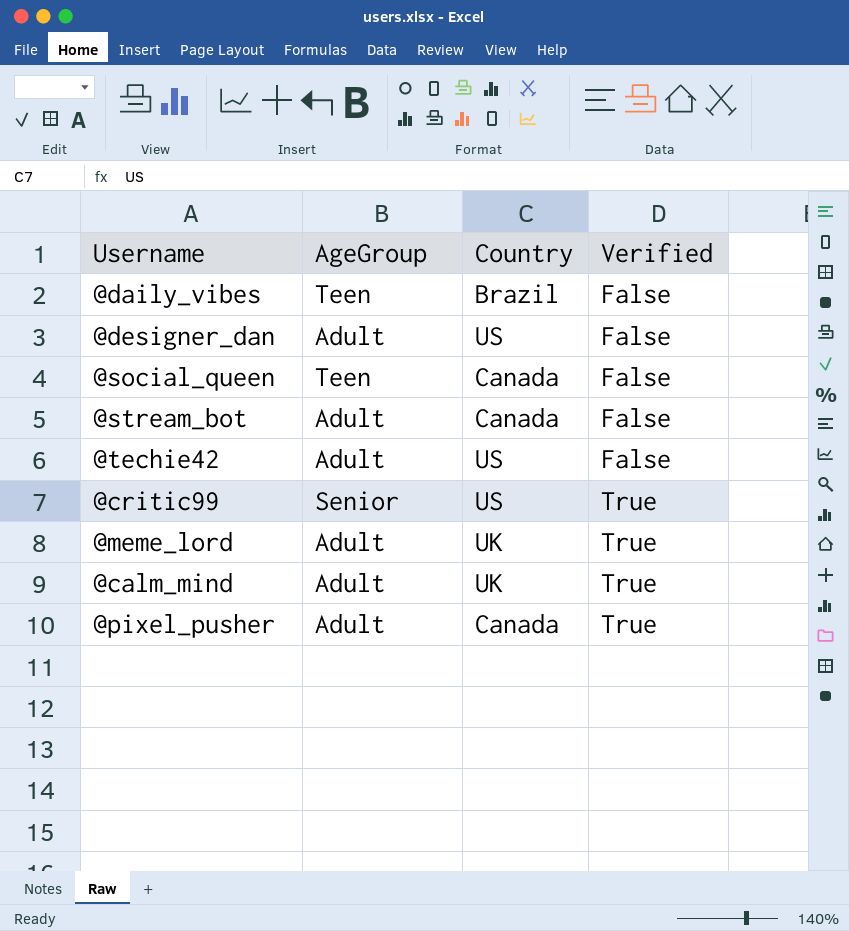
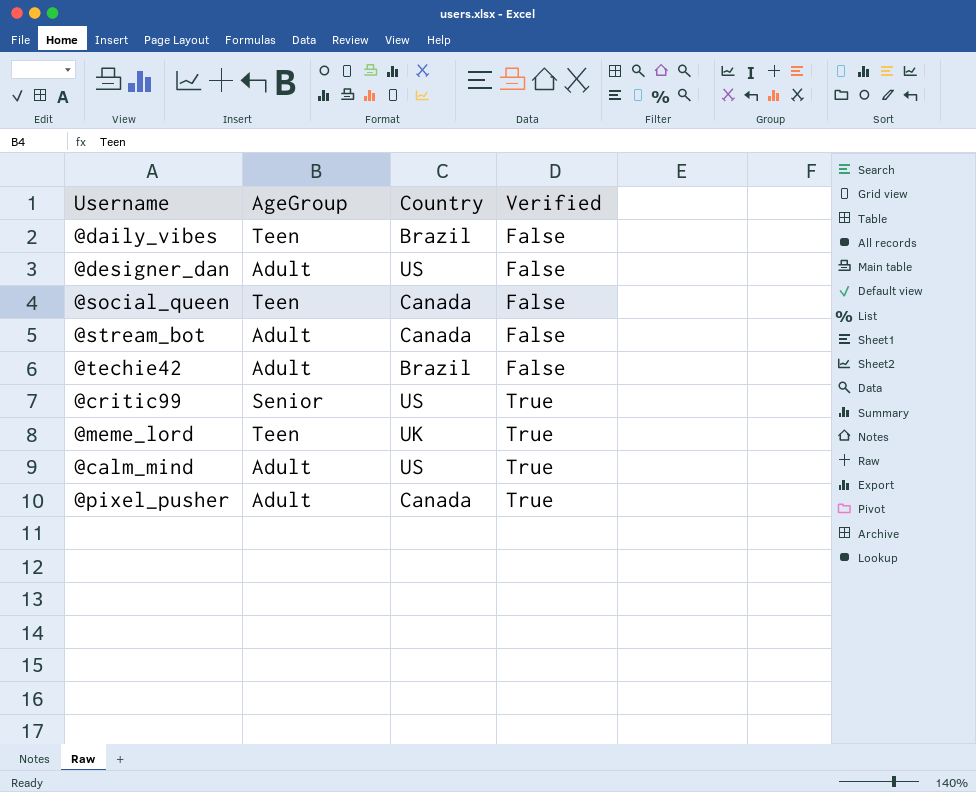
@techie42 | Country: US -> Brazil
@meme_lord | AgeGroup: Adult -> Teen
@calm_mind | Country: UK -> US

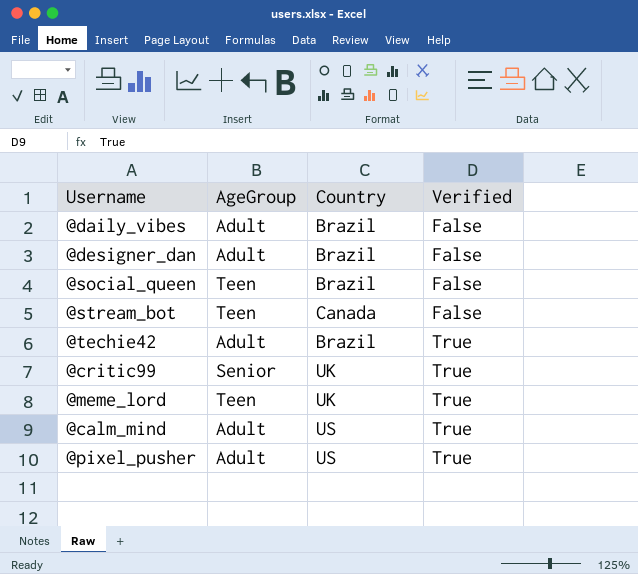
@daily_vibes | AgeGroup: Teen -> Adult
@designer_dan | Country: US -> Brazil
@social_queen | Country: Canada -> Brazil
@stream_bot | AgeGroup: Adult -> Teen
@techie42 | Verified: False -> True
@critic99 | Country: US -> UK
@pixel_pusher | Country: Canada -> US

